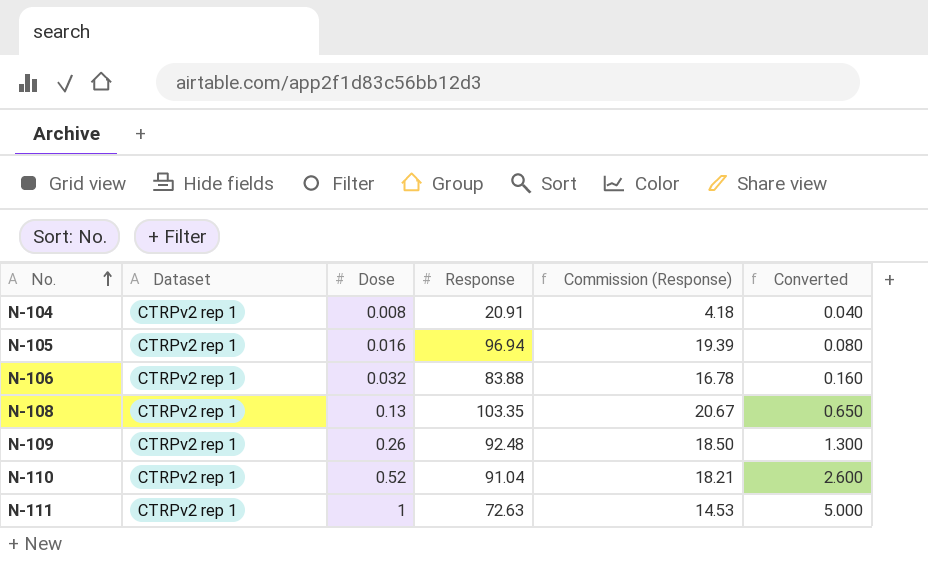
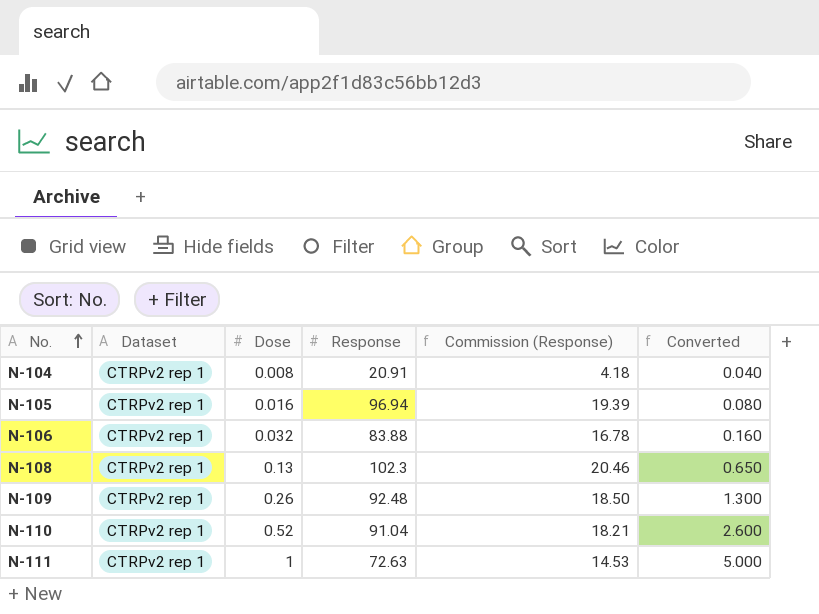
N-108 | Response: 103.35 -> 102.3
N-108 | Commission (Response): 20.67 -> 20.46

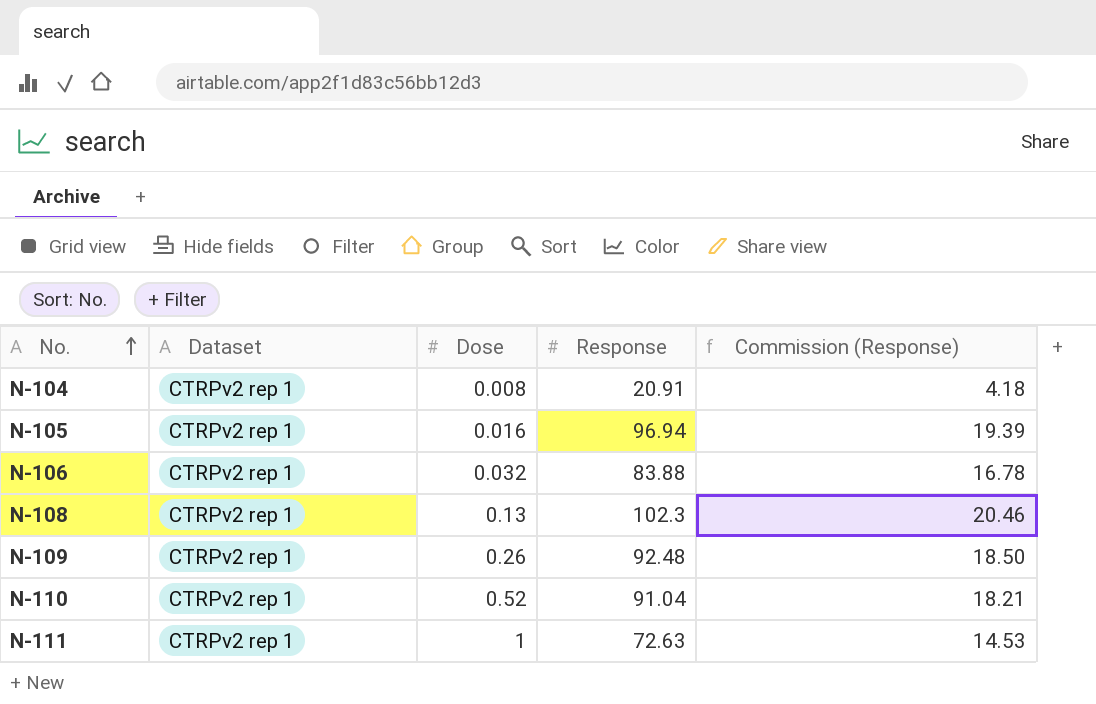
column Converted | formula: [Dose] * 5 -> none

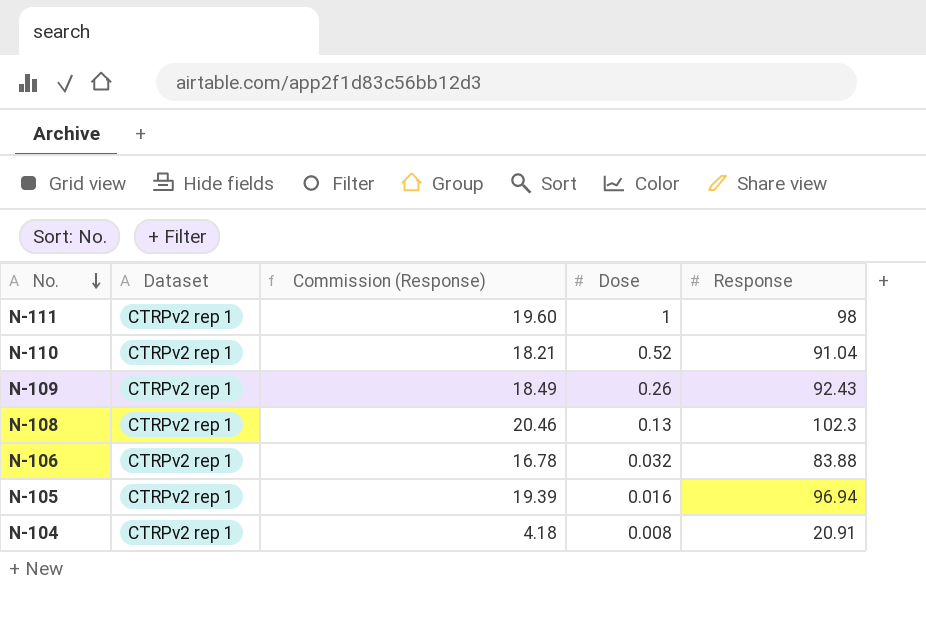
row order: No. ascending -> No. descending
column Commission (Response) | position: 5 -> 3
N-111 | Commission (Response): 14.53 -> 19.60
N-111 | Response: 72.63 -> 98
N-109 | Commission (Response): 18.50 -> 18.49
N-109 | Response: 92.48 -> 92.43

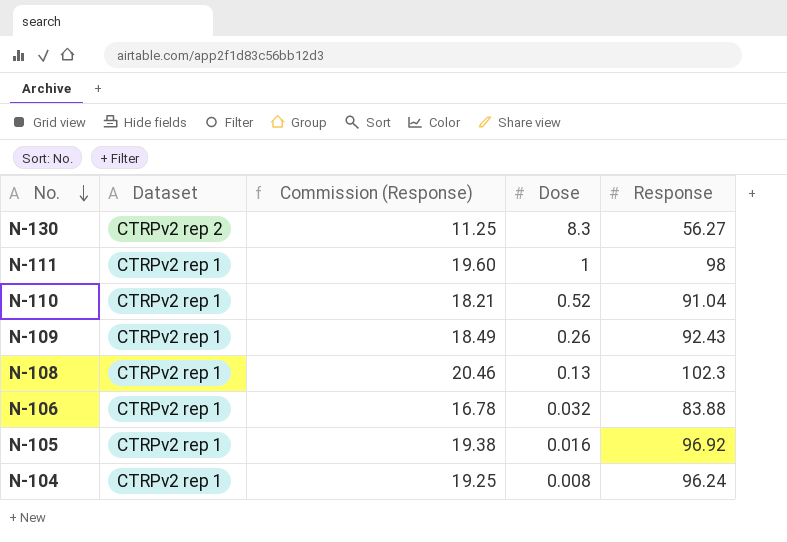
row N-130: none -> CTRPv2 rep 2 | 11.25 | 8.3 | 56.27
N-105 | Commission (Response): 19.39 -> 19.38
N-105 | Response: 96.94 -> 96.92
N-104 | Commission (Response): 4.18 -> 19.25
N-104 | Response: 20.91 -> 96.24

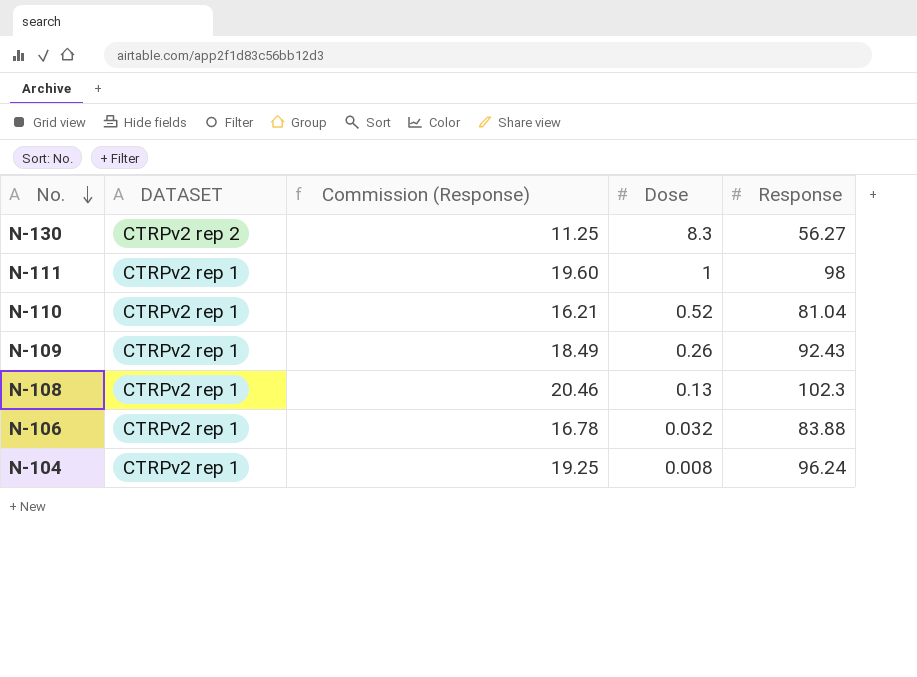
column name: Dataset -> DATASET
row N-105: CTRPv2 rep 1 | 19.38 | 0.016 | 96.92 -> none
N-110 | Commission (Response): 18.21 -> 16.21
N-110 | Response: 91.04 -> 81.04

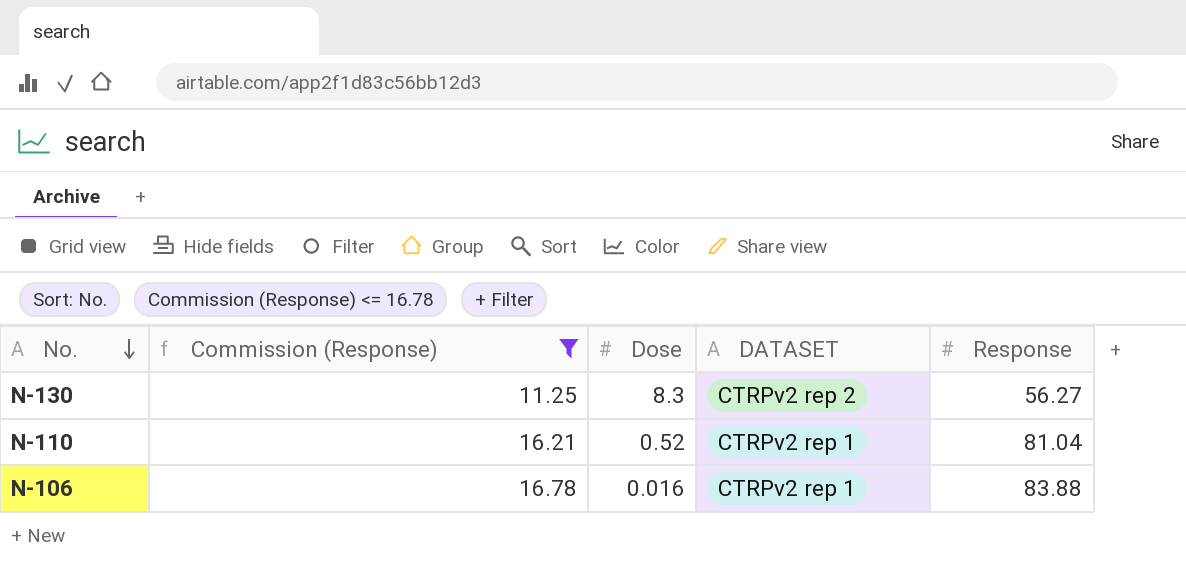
filter: none -> Commission (Response) <= 16.78
column DATASET | position: 2 -> 4
N-106 | Dose: 0.032 -> 0.016

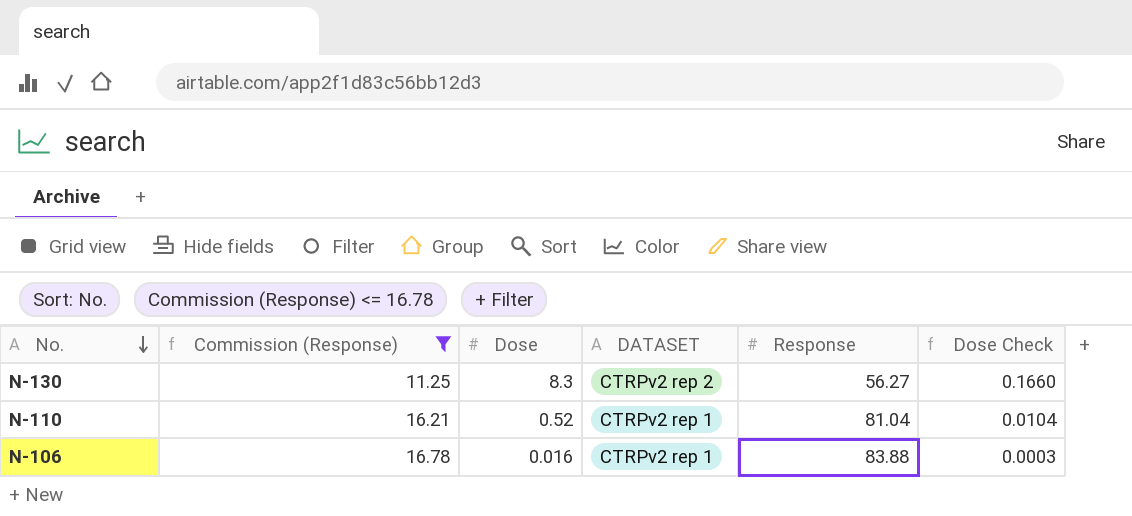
column Dose Check | formula: none -> [Dose] * 0.02

